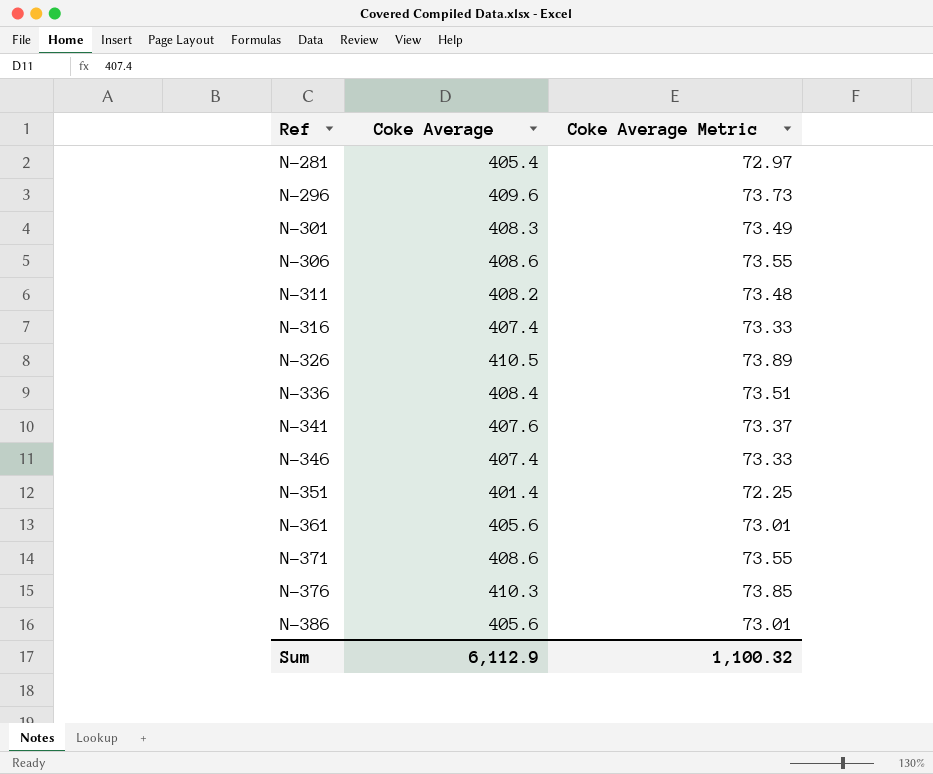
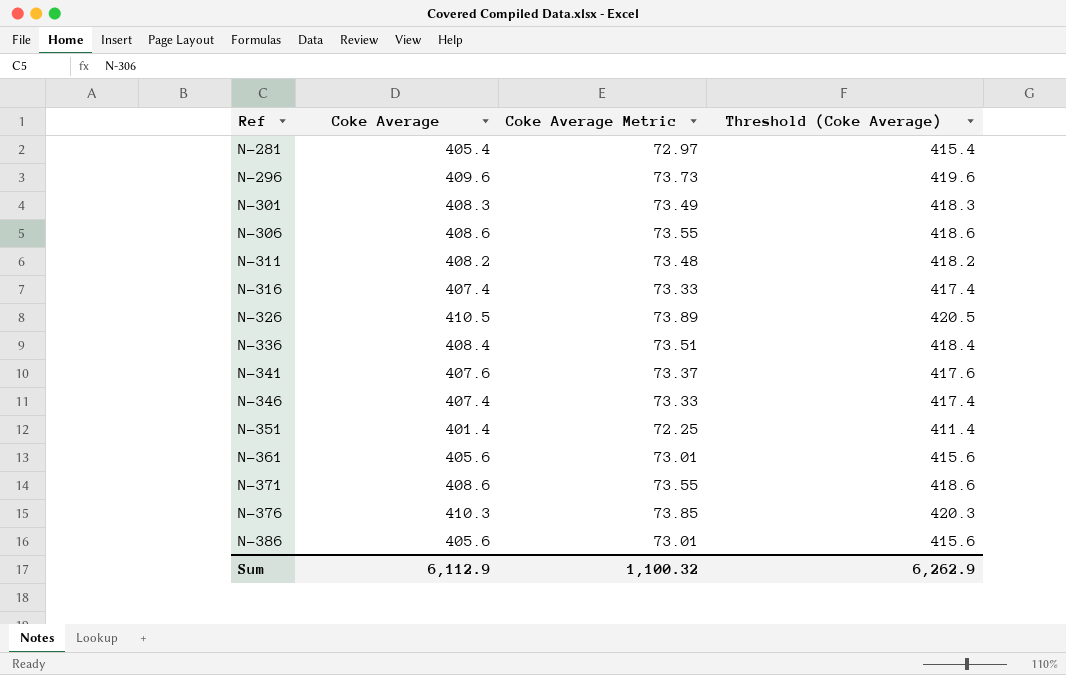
column Threshold (Coke Average) | formula: none -> [Coke Average] + 10

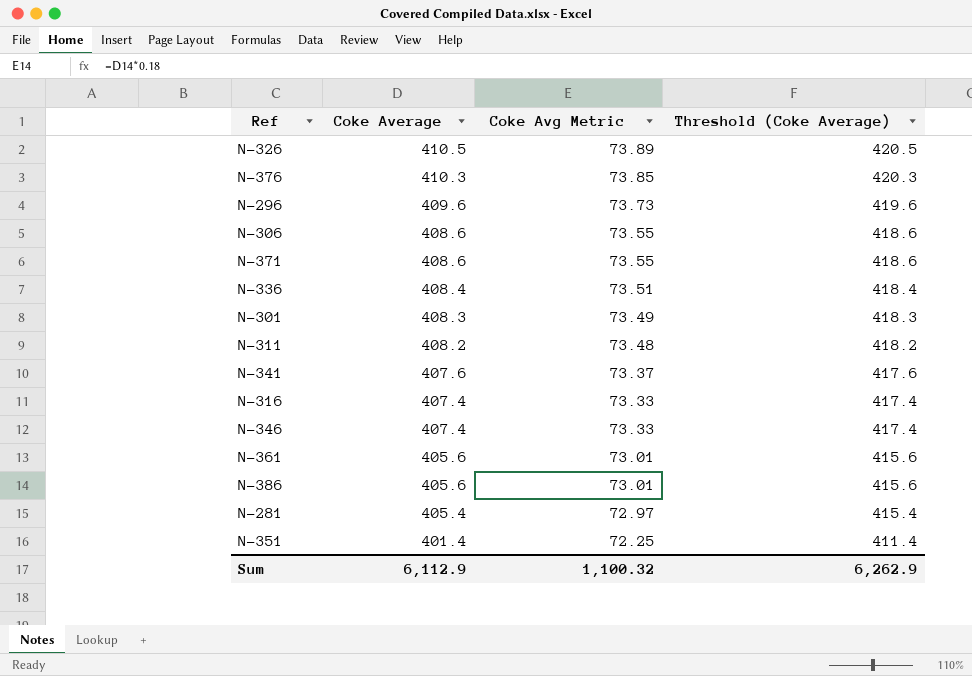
row order: Ref ascending -> Coke Average descending
column name: Coke Average Metric -> Coke Avg Metric

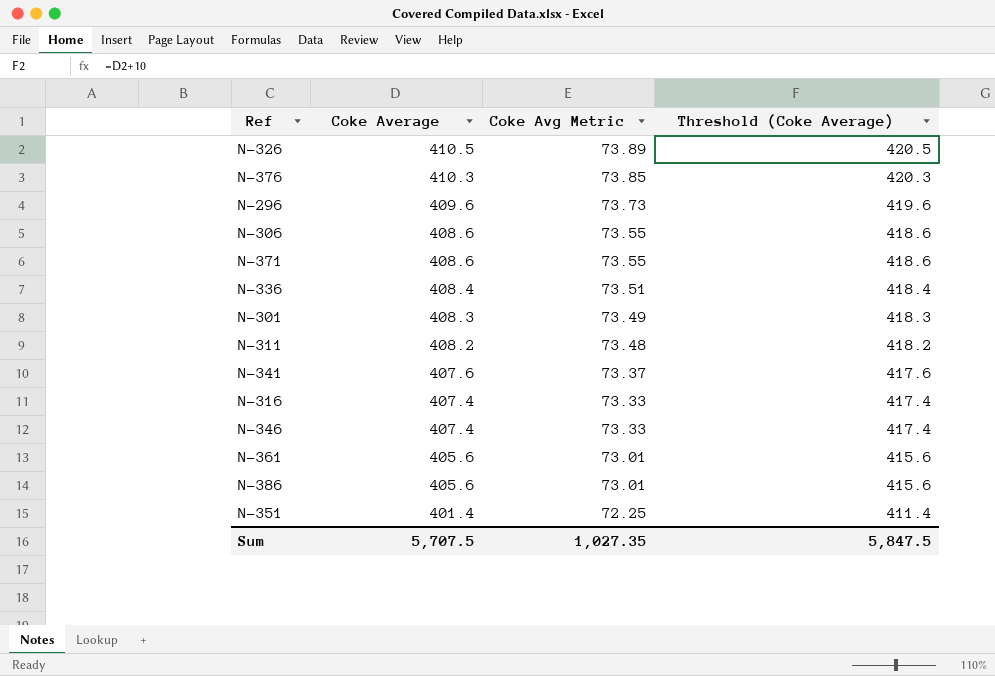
row N-281: 405.4 | 72.97 | 415.4 -> none
Sum | Coke Average: 6,112.9 -> 5,707.5
Sum | Coke Avg Metric: 1,100.32 -> 1,027.35
Sum | Threshold (Coke Average): 6,262.9 -> 5,847.5

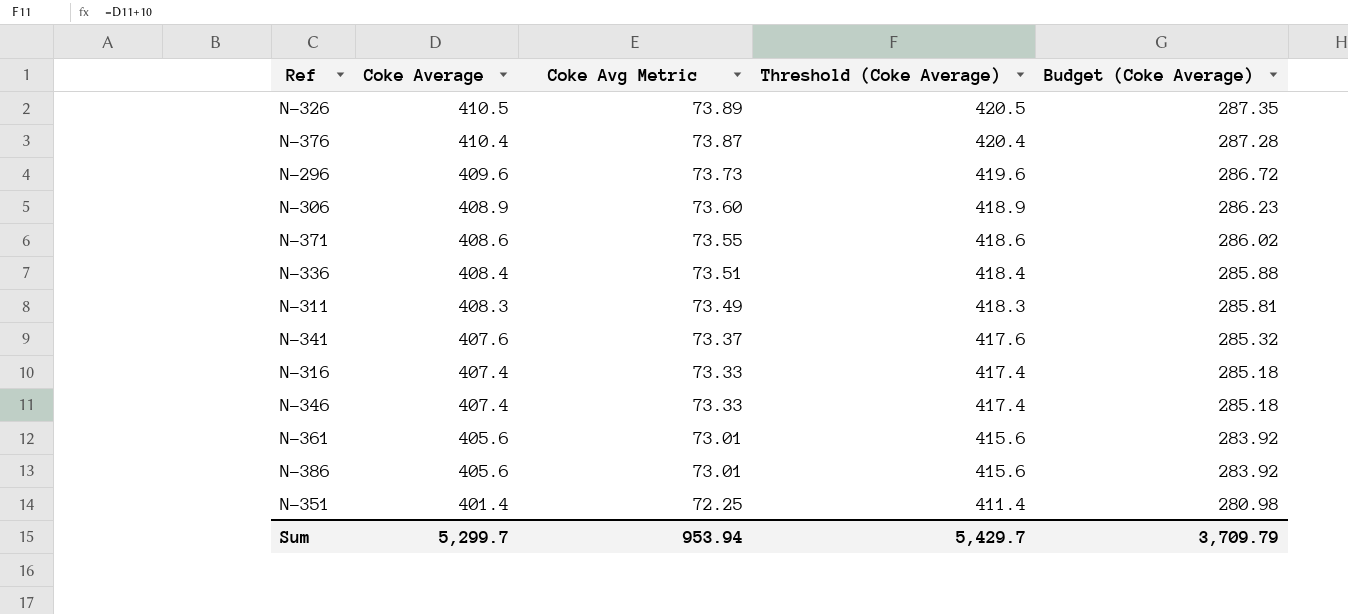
column Budget (Coke Average) | formula: none -> [Coke Average] * 0.7
row N-301: 408.3 | 73.49 | 418.3 -> none
N-376 | Coke Average: 410.3 -> 410.4
N-376 | Coke Avg Metric: 73.85 -> 73.87
N-376 | Threshold (Coke Average): 420.3 -> 420.4
N-306 | Coke Average: 408.6 -> 408.9
N-306 | Coke Avg Metric: 73.55 -> 73.60
N-306 | Threshold (Coke Average): 418.6 -> 418.9
N-311 | Coke Average: 408.2 -> 408.3
N-311 | Coke Avg Metric: 73.48 -> 73.49
N-311 | Threshold (Coke Average): 418.2 -> 418.3
Sum | Coke Average: 5,707.5 -> 5,299.7
Sum | Coke Avg Metric: 1,027.35 -> 953.94
Sum | Threshold (Coke Average): 5,847.5 -> 5,429.7

